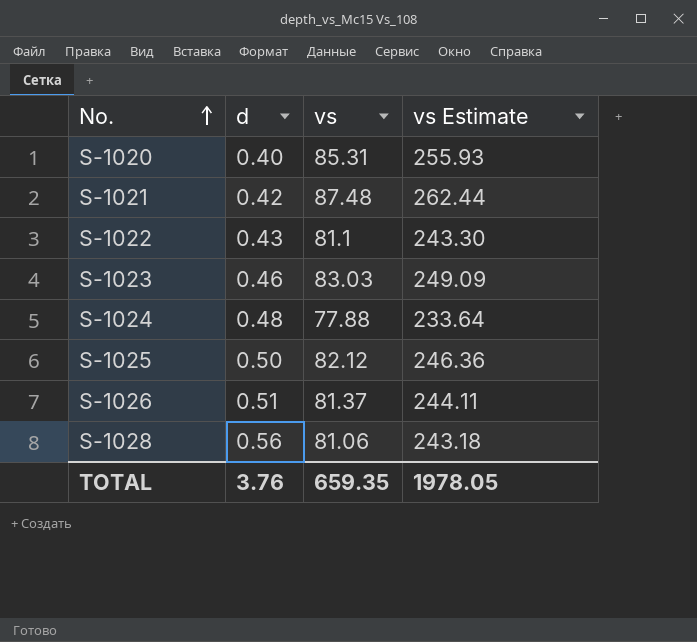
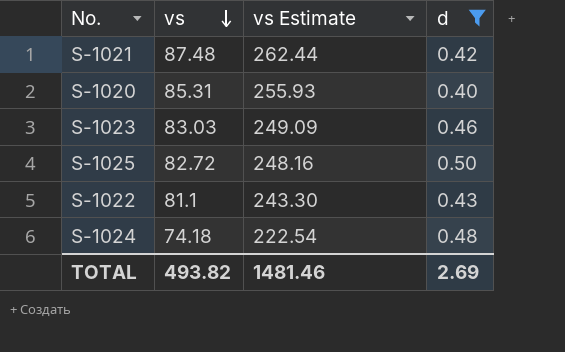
filter: none -> d <= 0.50
row order: No. ascending -> vs descending
column d | position: 2 -> 4
S-1025 | vs: 82.12 -> 82.72
S-1025 | vs Estimate: 246.36 -> 248.16
S-1024 | vs: 77.88 -> 74.18
S-1024 | vs Estimate: 233.64 -> 222.54
TOTAL | vs: 659.35 -> 493.82
TOTAL | vs Estimate: 1978.05 -> 1481.46
TOTAL | d: 3.76 -> 2.69

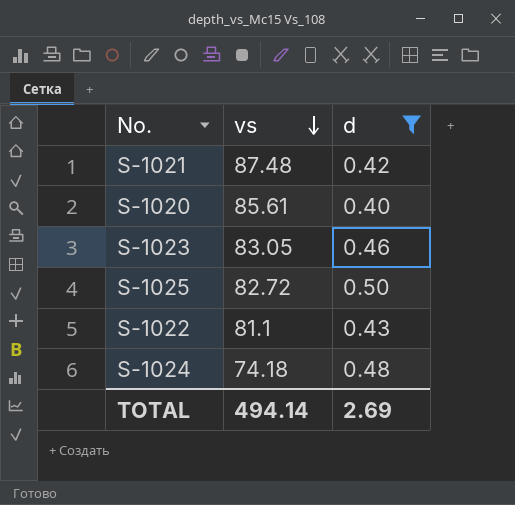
column vs Estimate | formula: [vs] * 3 -> none
S-1020 | vs: 85.31 -> 85.61
S-1023 | vs: 83.03 -> 83.05
TOTAL | vs: 493.82 -> 494.14

